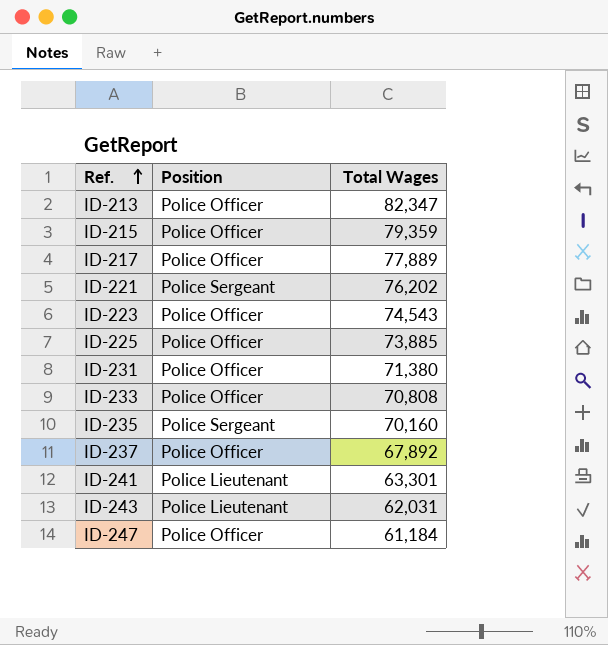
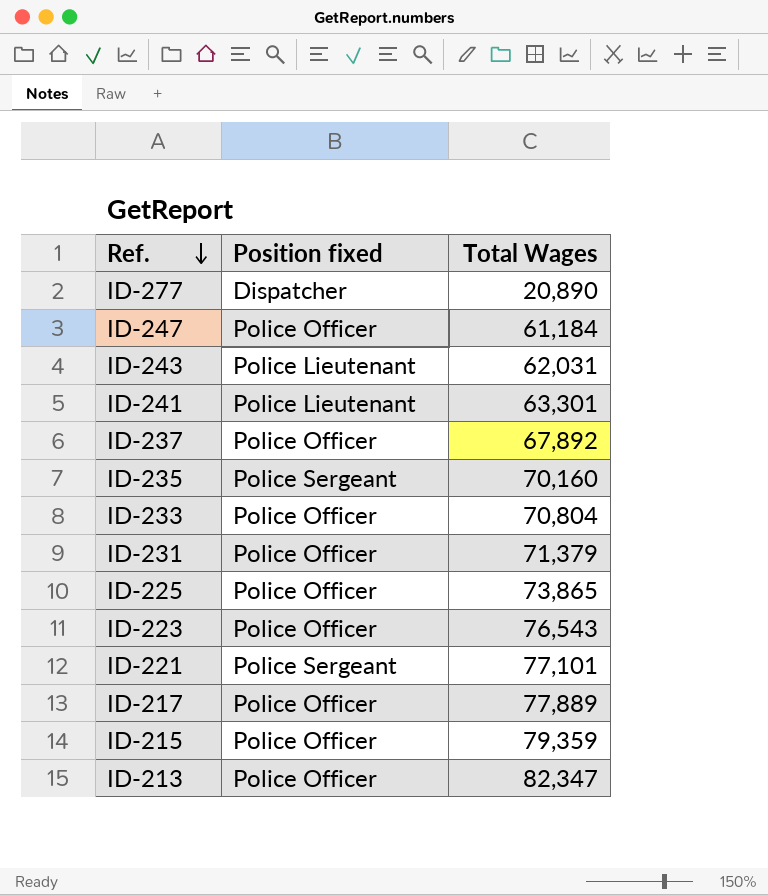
row order: Ref. ascending -> Ref. descending
column name: Position -> Position fixed
row ID-277: none -> Dispatcher | 20,890
ID-233 | Total Wages: 70,808 -> 70,804
ID-231 | Total Wages: 71,380 -> 71,379
ID-225 | Total Wages: 73,885 -> 73,865
ID-223 | Total Wages: 74,543 -> 76,543
ID-221 | Total Wages: 76,202 -> 77,101

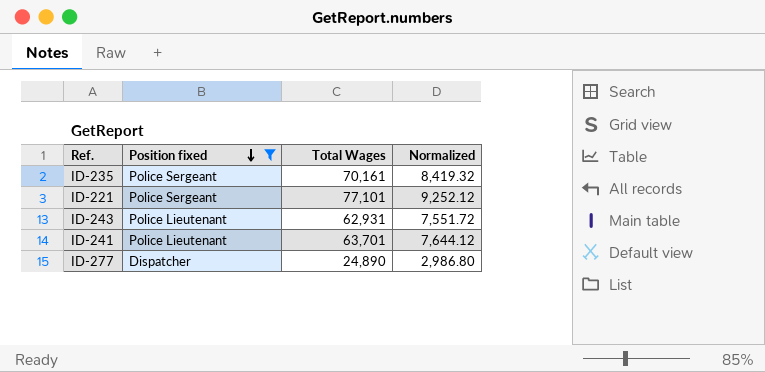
filter: none -> Position fixed != Police Officer
row order: Ref. descending -> Position fixed descending
column Normalized | formula: none -> [Total Wages] * 0.12
ID-235 | Total Wages: 70,160 -> 70,161
ID-243 | Total Wages: 62,031 -> 62,931
ID-241 | Total Wages: 63,301 -> 63,701
ID-277 | Total Wages: 20,890 -> 24,890

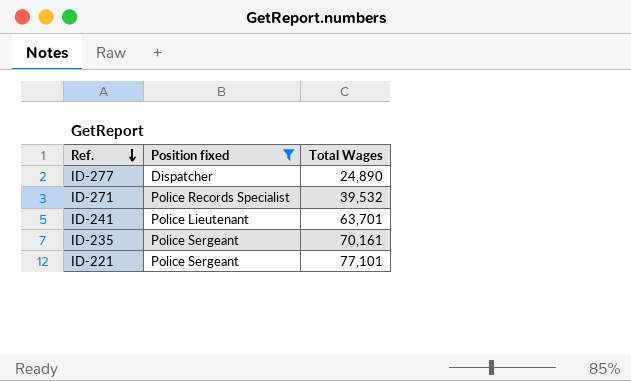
row order: Position fixed descending -> Ref. descending
column Normalized | formula: [Total Wages] * 0.12 -> none
row ID-243: Police Lieutenant | 62,931 | 7,551.72 -> none
row ID-271: none -> Police Records Specialist | 39,532

